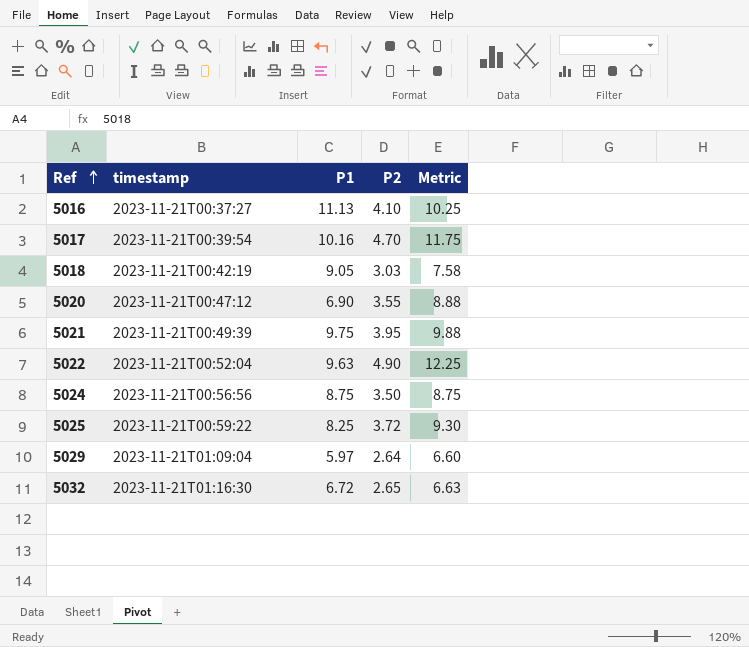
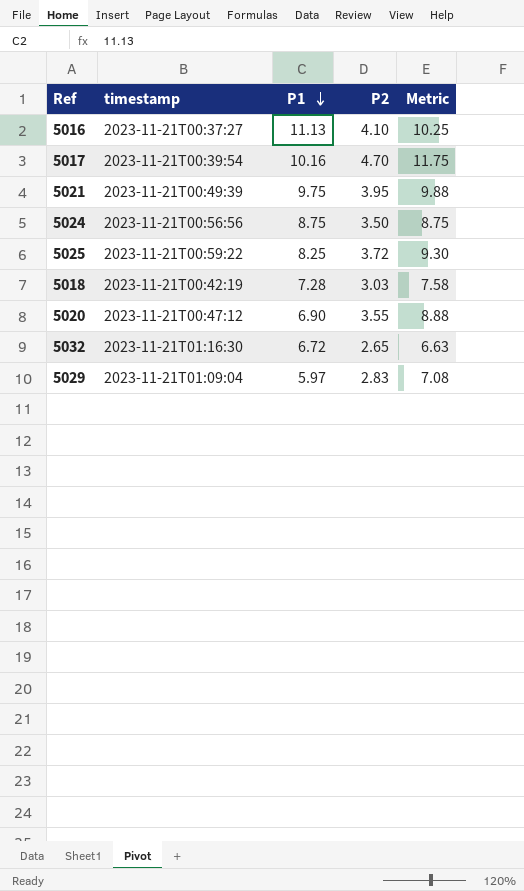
row order: Ref ascending -> P1 descending
row 5022: 2023-11-21T00:52:04 | 9.63 | 4.90 | 12.25 -> none
5018 | P1: 9.05 -> 7.28
5029 | P2: 2.64 -> 2.83
5029 | Metric: 6.60 -> 7.08

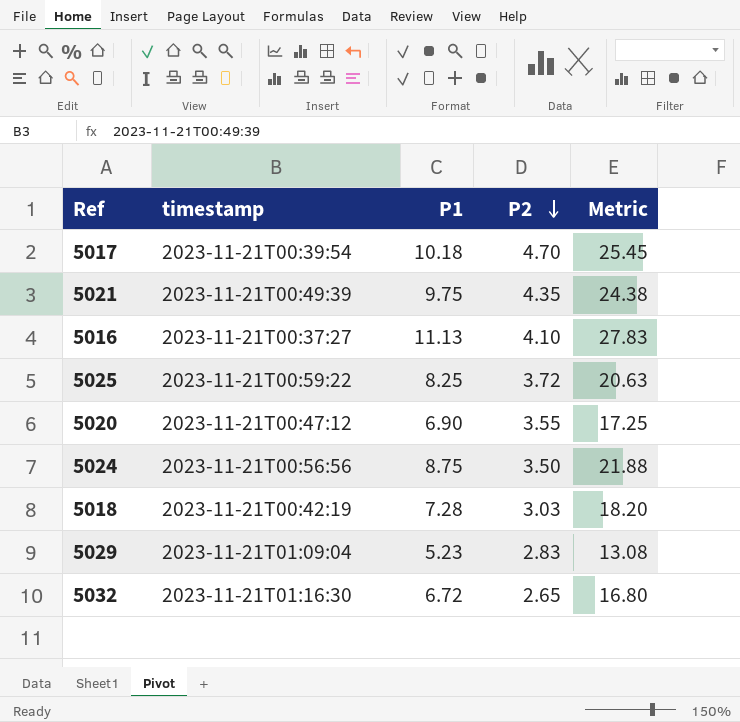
row order: P1 descending -> P2 descending
column Metric | formula: [P2] * 2.5 -> [P1] * 2.5
5017 | P1: 10.16 -> 10.18
5021 | P2: 3.95 -> 4.35
5029 | P1: 5.97 -> 5.23

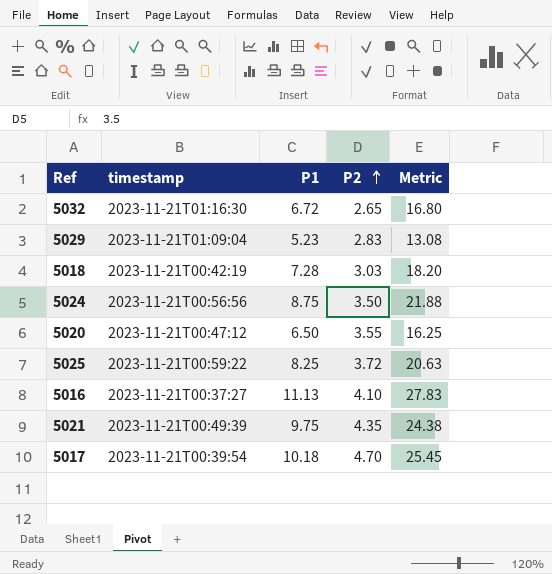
row order: P2 descending -> P2 ascending
5020 | P1: 6.90 -> 6.50
5020 | Metric: 17.25 -> 16.25

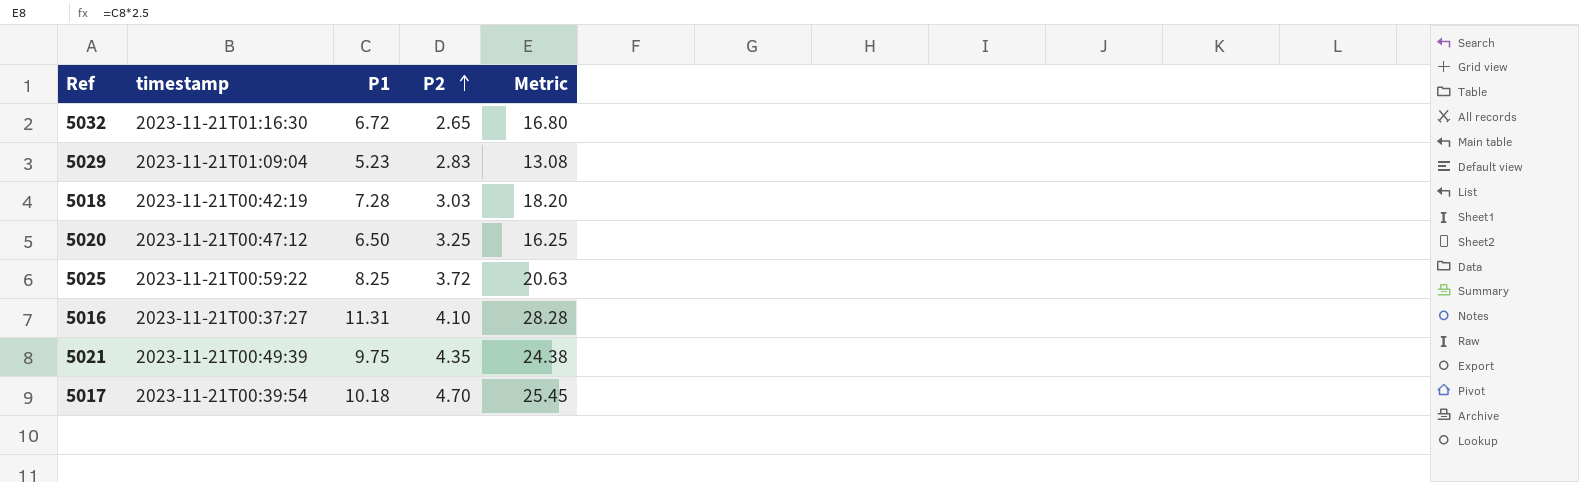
row 5024: 2023-11-21T00:56:56 | 8.75 | 3.50 | 21.88 -> none
5020 | P2: 3.55 -> 3.25
5016 | P1: 11.13 -> 11.31
5016 | Metric: 27.83 -> 28.28

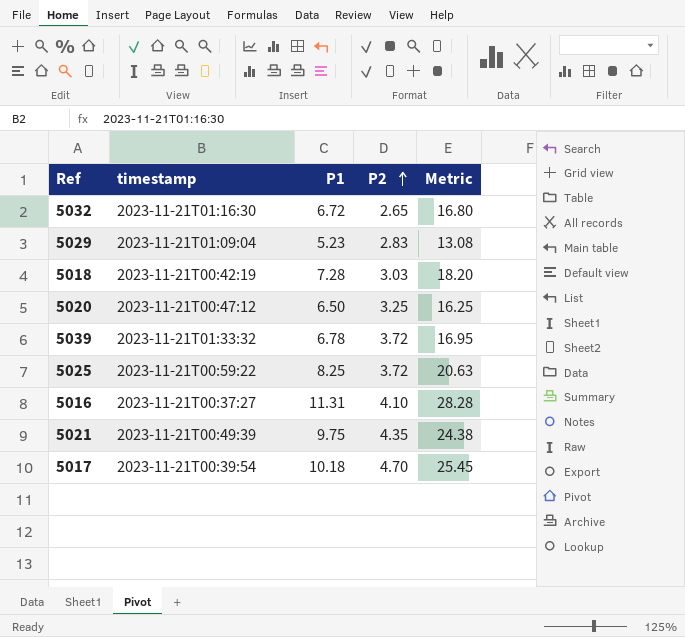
row 5039: none -> 2023-11-21T01:33:32 | 6.78 | 3.72 | 16.95

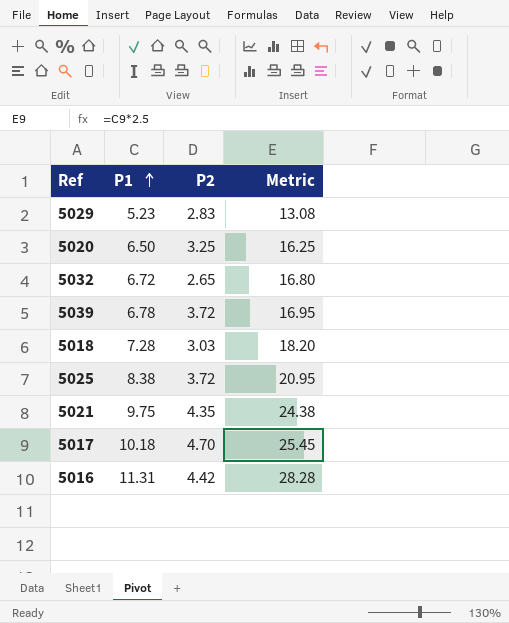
row order: P2 ascending -> P1 ascending
column timestamp | position: 2 -> none
5025 | P1: 8.25 -> 8.38
5025 | Metric: 20.63 -> 20.95
5016 | P2: 4.10 -> 4.42

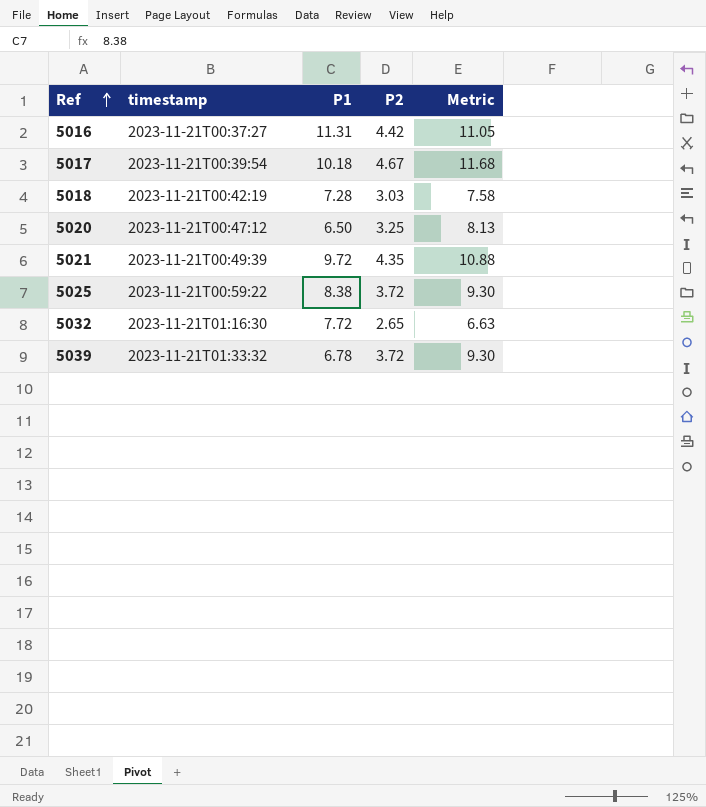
row order: P1 ascending -> Ref ascending
column timestamp | position: none -> 2
column Metric | formula: [P1] * 2.5 -> [P2] * 2.5
row 5029: 5.23 | 2.83 | 13.08 -> none
5017 | P2: 4.70 -> 4.67
5021 | P1: 9.75 -> 9.72
5032 | P1: 6.72 -> 7.72

